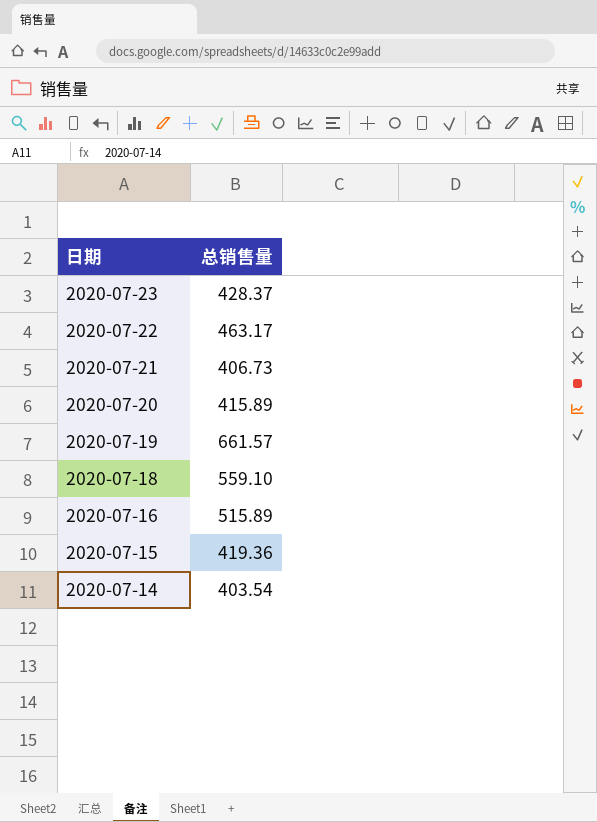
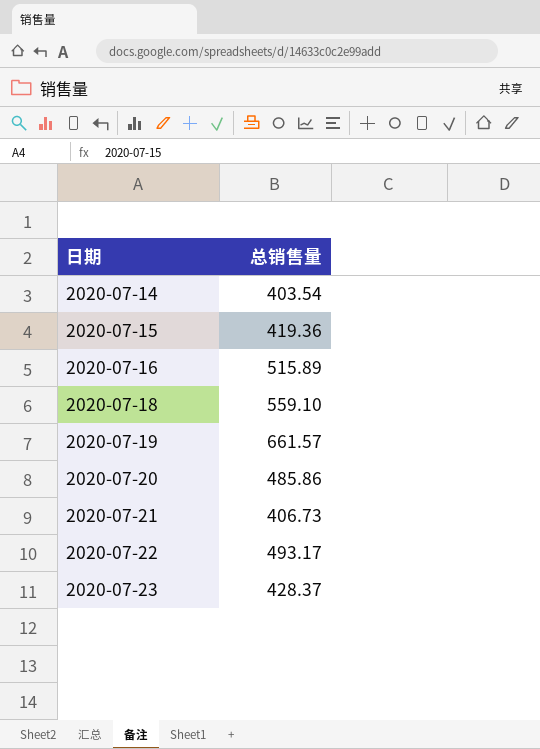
row order: 日期 descending -> 日期 ascending
2020-07-20 | 总销售量: 415.89 -> 485.86
2020-07-22 | 总销售量: 463.17 -> 493.17

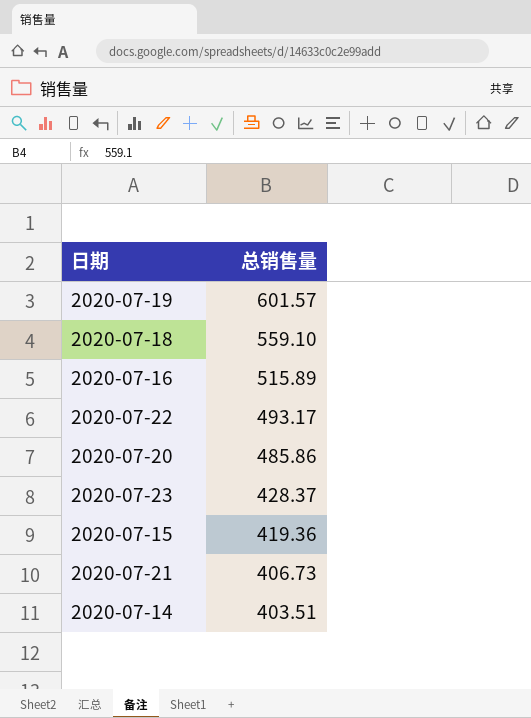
row order: 日期 ascending -> 总销售量 descending
2020-07-19 | 总销售量: 661.57 -> 601.57
2020-07-14 | 总销售量: 403.54 -> 403.51

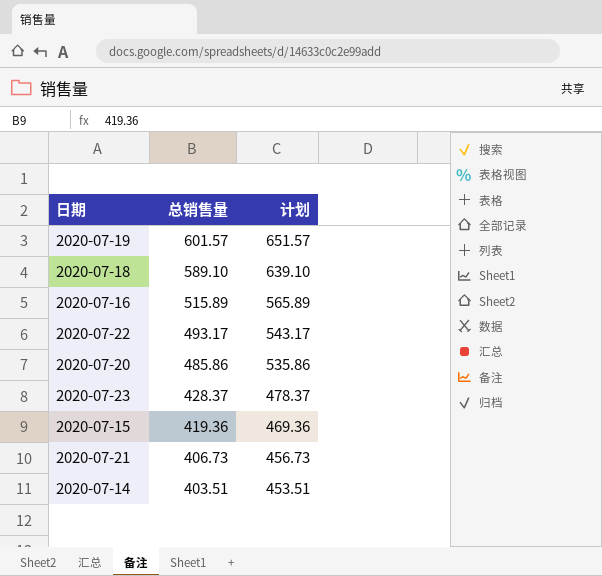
column 计划 | formula: none -> [总销售量] + 50
2020-07-18 | 总销售量: 559.10 -> 589.10

